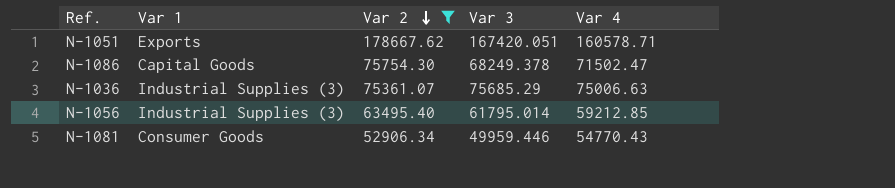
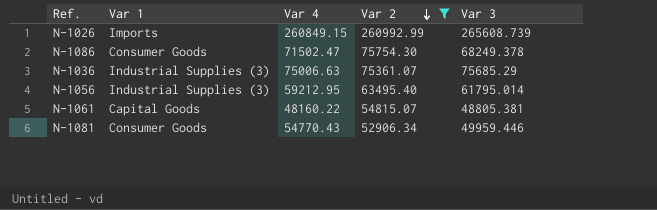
column Var 4 | position: 5 -> 3
row N-1051: Exports | 178667.62 | 167420.051 | 160578.71 -> none
row N-1026: none -> Imports | 260849.15 | 260992.99 | 265608.739
N-1086 | Var 1: Capital Goods -> Consumer Goods
N-1056 | Var 4: 59212.85 -> 59212.95
row N-1061: none -> Capital Goods | 48160.22 | 54815.07 | 48805.381

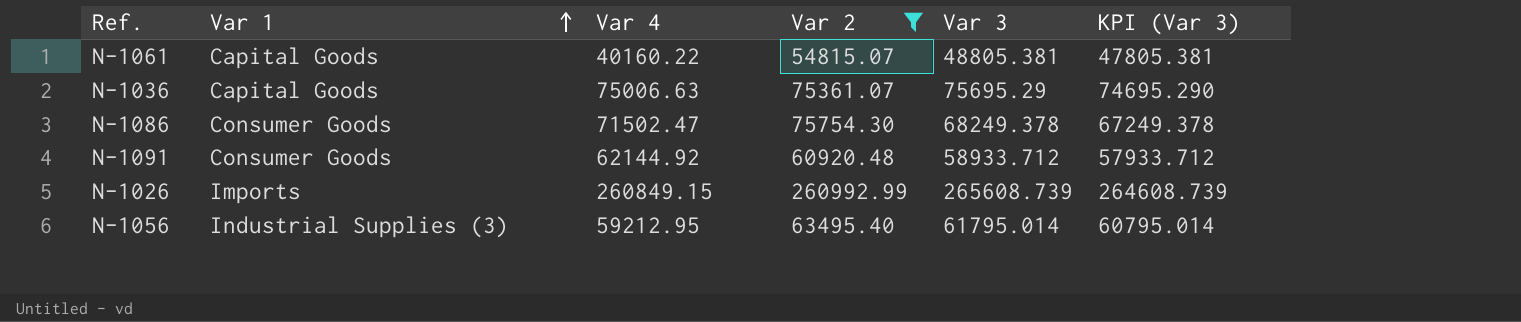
row order: Var 2 descending -> Var 1 ascending
column KPI (Var 3) | formula: none -> [Var 3] - 1000
row N-1081: Consumer Goods | 54770.43 | 52906.34 | 49959.446 -> none
N-1061 | Var 4: 48160.22 -> 40160.22
N-1036 | Var 1: Industrial Supplies (3) -> Capital Goods
N-1036 | Var 3: 75685.29 -> 75695.29
row N-1091: none -> Consumer Goods | 62144.92 | 60920.48 | 58933.712 | 57933.712

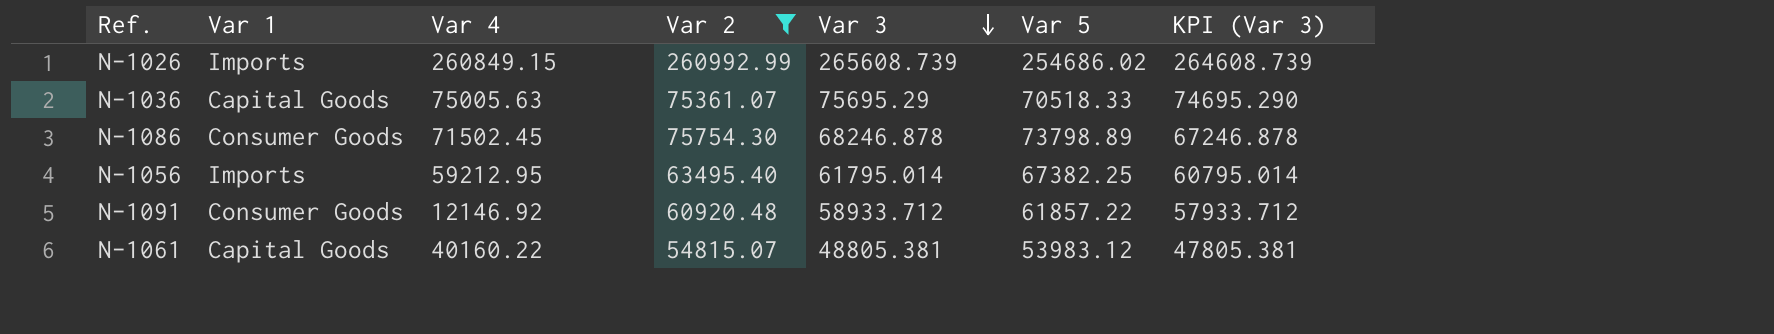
row order: Var 1 ascending -> Var 3 descending
column Var 5 | position: none -> 6
N-1036 | Var 4: 75006.63 -> 75005.63
N-1086 | Var 4: 71502.47 -> 71502.45
N-1086 | Var 3: 68249.378 -> 68246.878
N-1086 | KPI (Var 3): 67249.378 -> 67246.878
N-1056 | Var 1: Industrial Supplies (3) -> Imports
N-1091 | Var 4: 62144.92 -> 12146.92

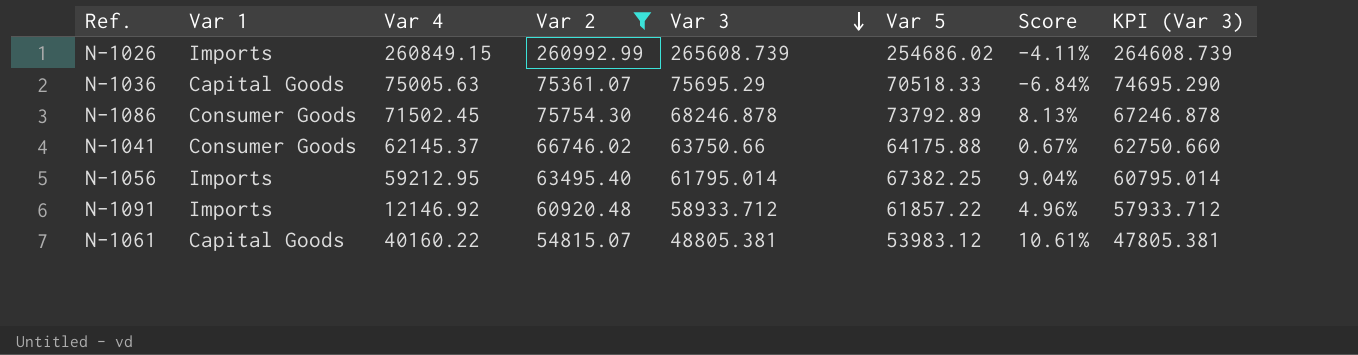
column Score | formula: none -> ([Var 5] - [Var 3]) / [Var 3]
N-1086 | Var 5: 73798.89 -> 73792.89
row N-1041: none -> Consumer Goods | 62145.37 | 66746.02 | 63750.66 | 64175.88 | 0.67% | 62750.660
N-1091 | Var 1: Consumer Goods -> Imports

